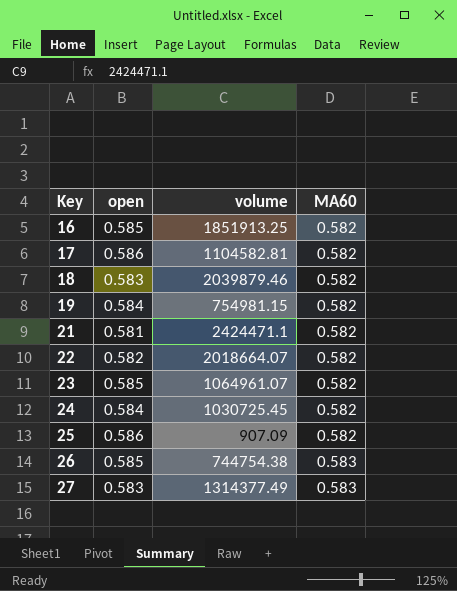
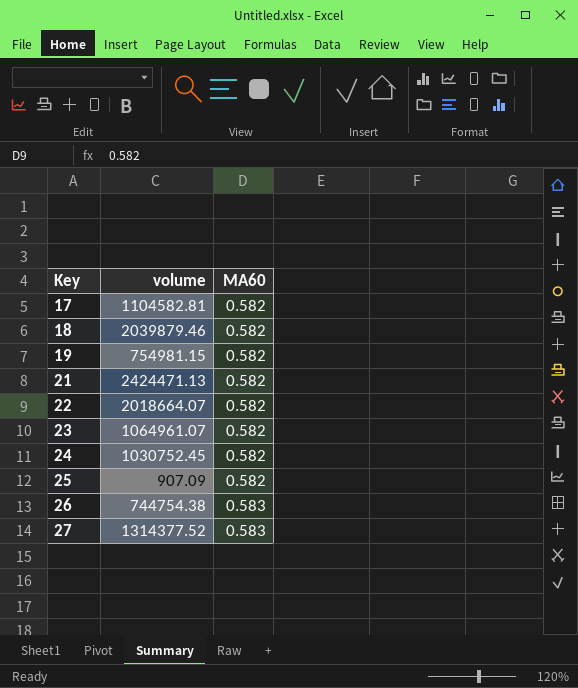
column open | position: 2 -> none
row 16: 0.585 | 1851913.25 | 0.582 -> none
21 | volume: 2424471.1 -> 2424471.13
24 | volume: 1030725.45 -> 1030752.45
27 | volume: 1314377.49 -> 1314377.52

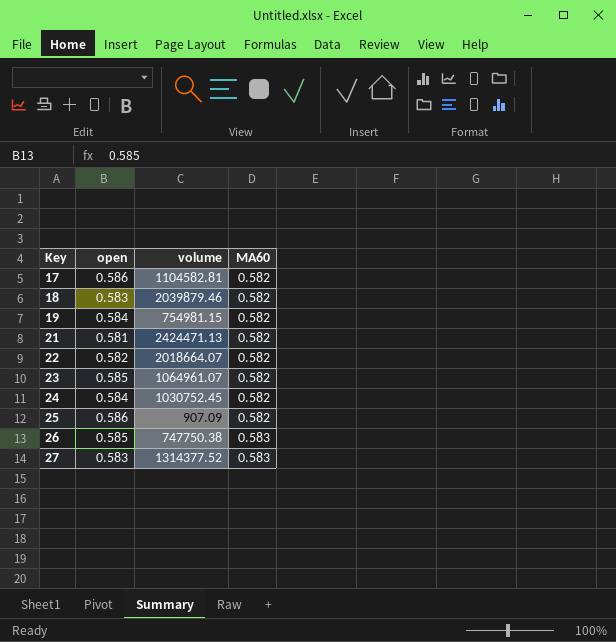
column open | position: none -> 2
26 | volume: 744754.38 -> 747750.38

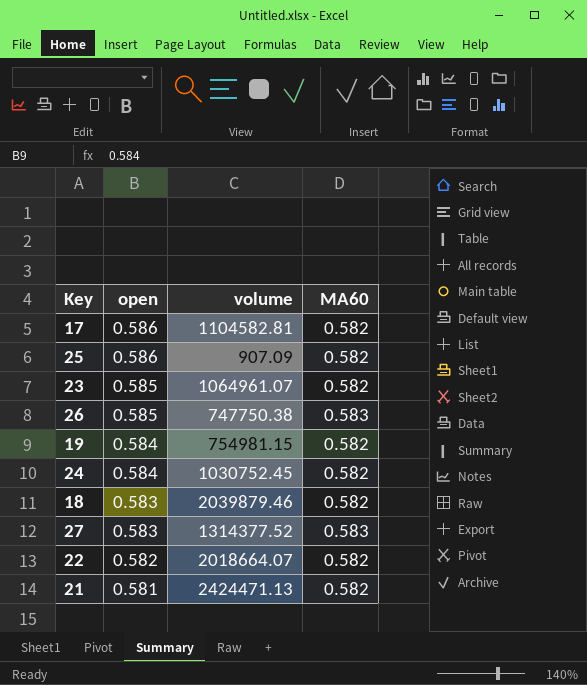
row order: Key ascending -> open descending

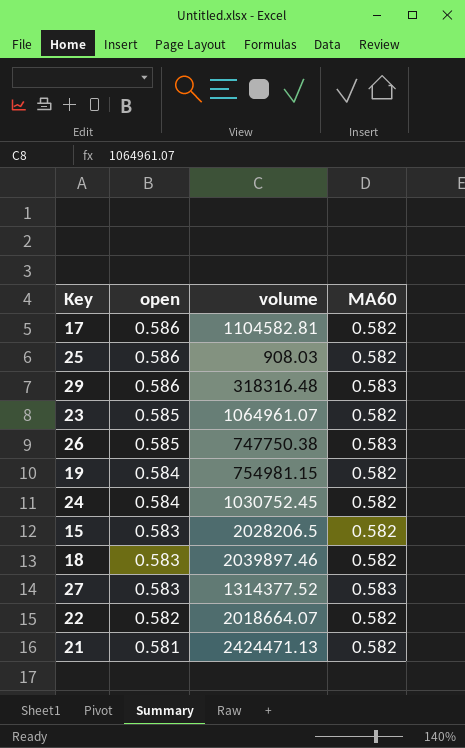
25 | volume: 907.09 -> 908.03
row 29: none -> 0.586 | 318316.48 | 0.583
row 15: none -> 0.583 | 2028206.5 | 0.582
18 | volume: 2039879.46 -> 2039897.46

